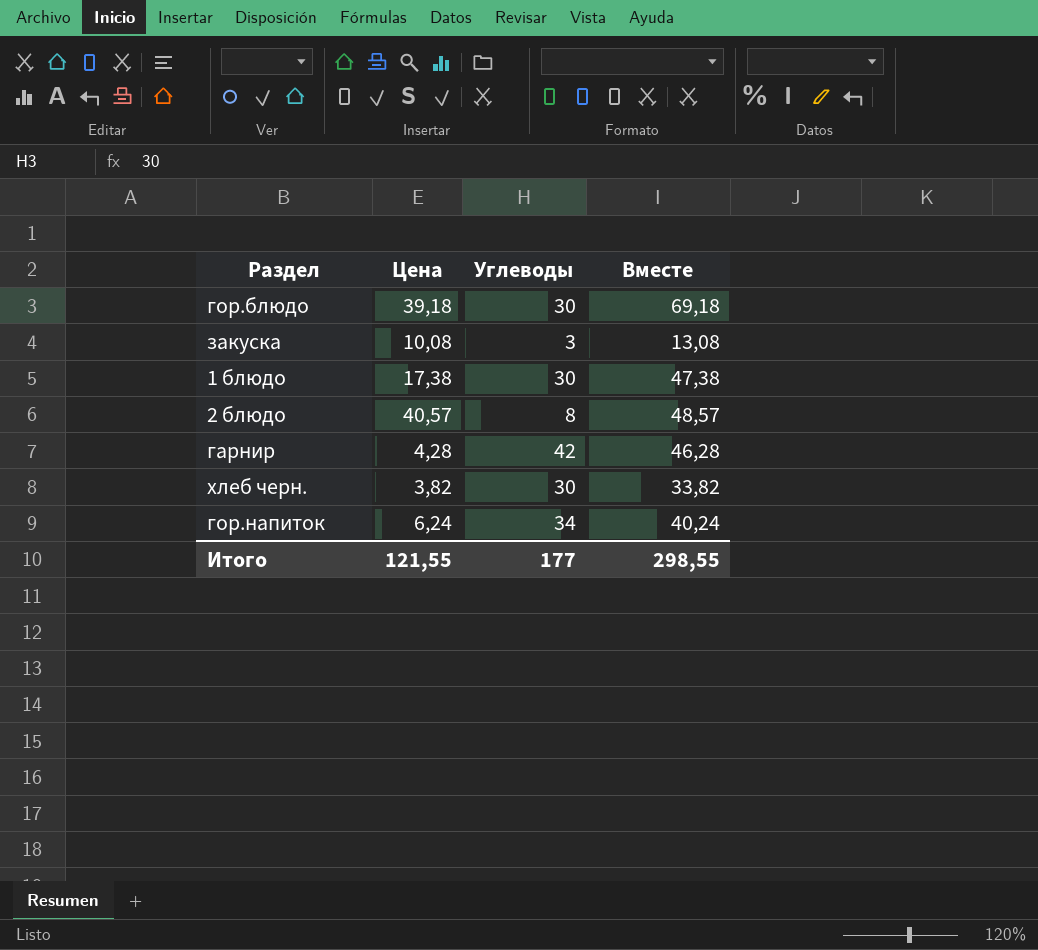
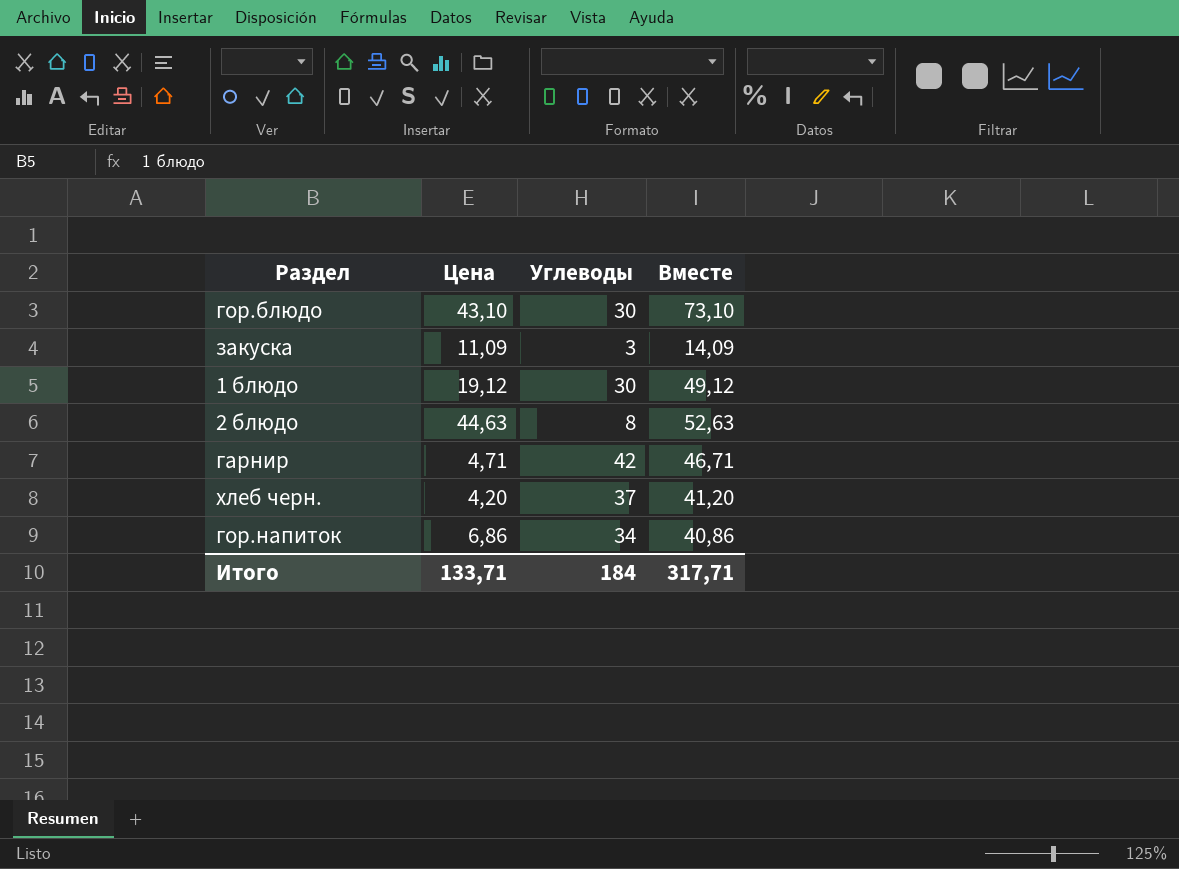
гор.блюдо | Цена: 39,18 -> 43,10
гор.блюдо | Вместе: 69,18 -> 73,10
закуска | Цена: 10,08 -> 11,09
закуска | Вместе: 13,08 -> 14,09
1 блюдо | Цена: 17,38 -> 19,12
1 блюдо | Вместе: 47,38 -> 49,12
2 блюдо | Цена: 40,57 -> 44,63
2 блюдо | Вместе: 48,57 -> 52,63
гарнир | Цена: 4,28 -> 4,71
гарнир | Вместе: 46,28 -> 46,71
хлеб черн. | Цена: 3,82 -> 4,20
хлеб черн. | Углеводы: 30 -> 37
хлеб черн. | Вместе: 33,82 -> 41,20
гор.напиток | Цена: 6,24 -> 6,86
гор.напиток | Вместе: 40,24 -> 40,86
Итого | Цена: 121,55 -> 133,71
Итого | Углеводы: 177 -> 184
Итого | Вместе: 298,55 -> 317,71

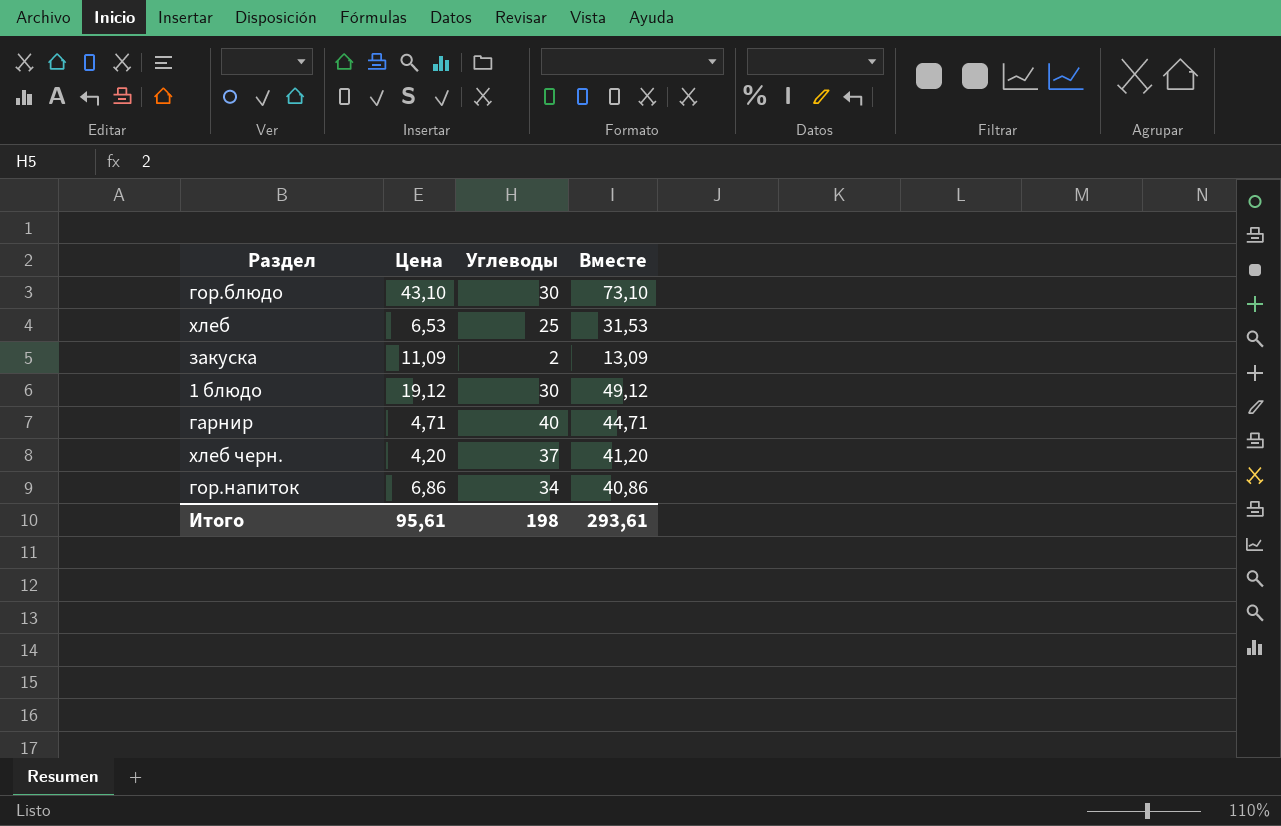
row 2 блюдо: 44,63 | 8 | 52,63 -> none
row хлеб: none -> 6,53 | 25 | 31,53
закуска | Углеводы: 3 -> 2
закуска | Вместе: 14,09 -> 13,09
гарнир | Углеводы: 42 -> 40
гарнир | Вместе: 46,71 -> 44,71
Итого | Цена: 133,71 -> 95,61
Итого | Углеводы: 184 -> 198
Итого | Вместе: 317,71 -> 293,61

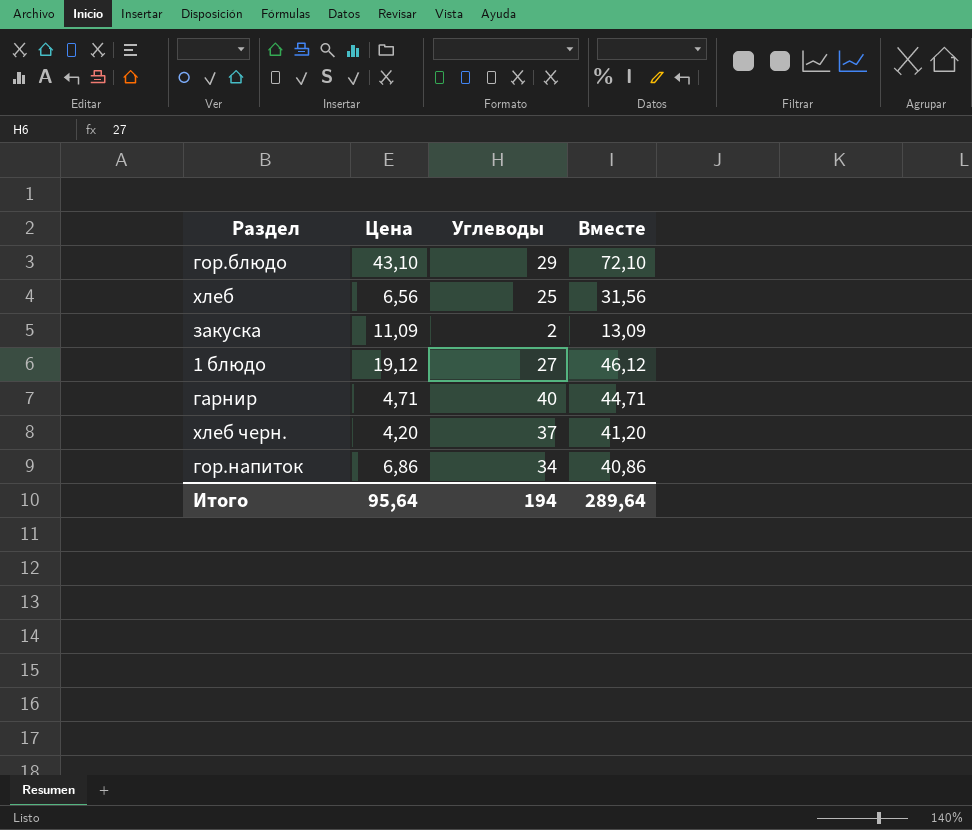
гор.блюдо | Углеводы: 30 -> 29
гор.блюдо | Вместе: 73,10 -> 72,10
хлеб | Цена: 6,53 -> 6,56
хлеб | Вместе: 31,53 -> 31,56
1 блюдо | Углеводы: 30 -> 27
1 блюдо | Вместе: 49,12 -> 46,12
Итого | Цена: 95,61 -> 95,64
Итого | Углеводы: 198 -> 194
Итого | Вместе: 293,61 -> 289,64

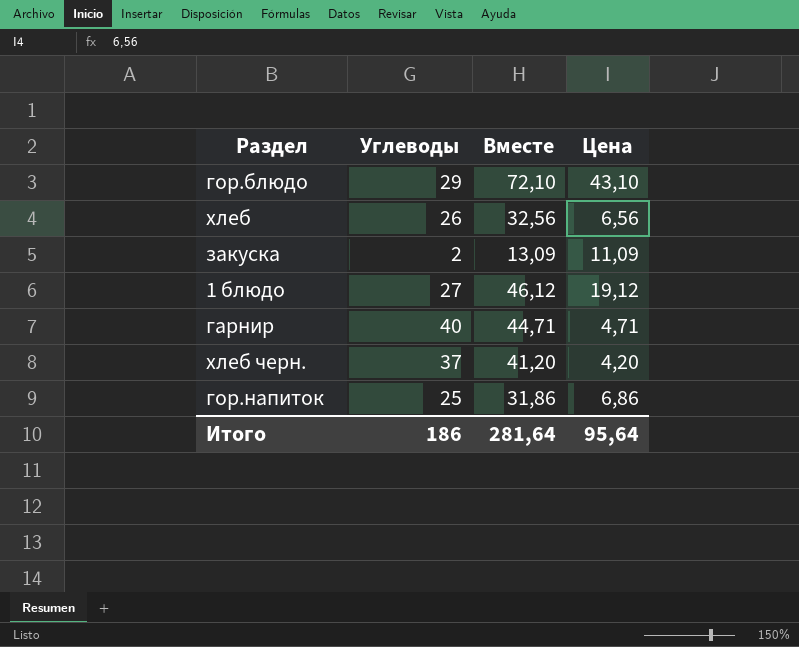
column Цена | position: 2 -> 4
хлеб | Углеводы: 25 -> 26
хлеб | Вместе: 31,56 -> 32,56
гор.напиток | Углеводы: 34 -> 25
гор.напиток | Вместе: 40,86 -> 31,86
Итого | Углеводы: 194 -> 186
Итого | Вместе: 289,64 -> 281,64

